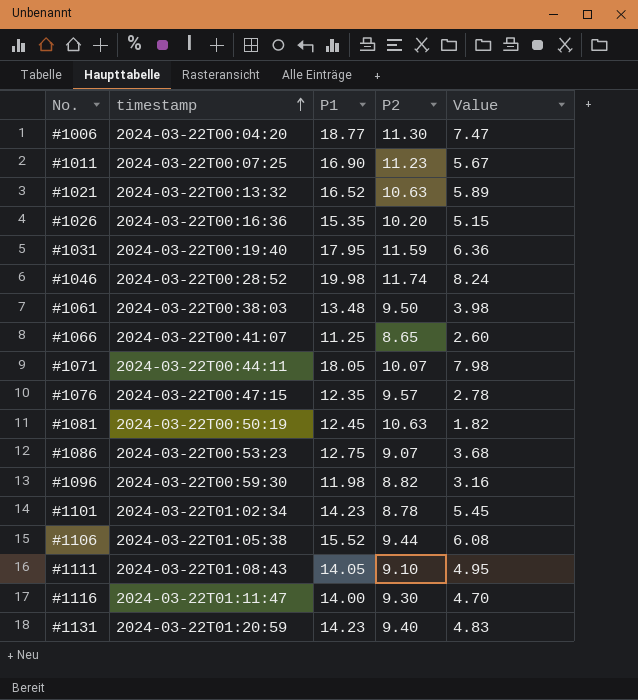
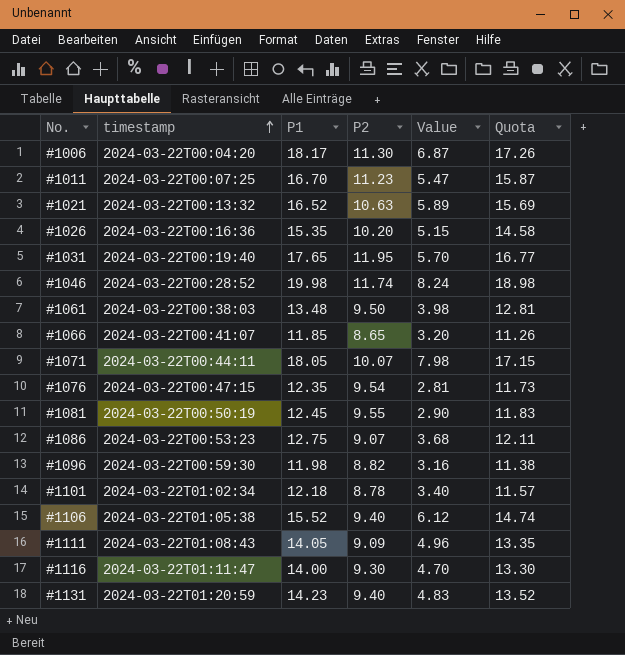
column Quota | formula: none -> [P1] * 0.95
#1006 | P1: 18.77 -> 18.17
#1006 | Value: 7.47 -> 6.87
#1011 | P1: 16.90 -> 16.70
#1011 | Value: 5.67 -> 5.47
#1031 | P1: 17.95 -> 17.65
#1031 | P2: 11.59 -> 11.95
#1031 | Value: 6.36 -> 5.70
#1066 | P1: 11.25 -> 11.85
#1066 | Value: 2.60 -> 3.20
#1076 | P2: 9.57 -> 9.54
#1076 | Value: 2.78 -> 2.81
#1081 | P2: 10.63 -> 9.55
#1081 | Value: 1.82 -> 2.90
#1101 | P1: 14.23 -> 12.18
#1101 | Value: 5.45 -> 3.40
#1106 | P2: 9.44 -> 9.40
#1106 | Value: 6.08 -> 6.12
#1111 | P2: 9.10 -> 9.09
#1111 | Value: 4.95 -> 4.96

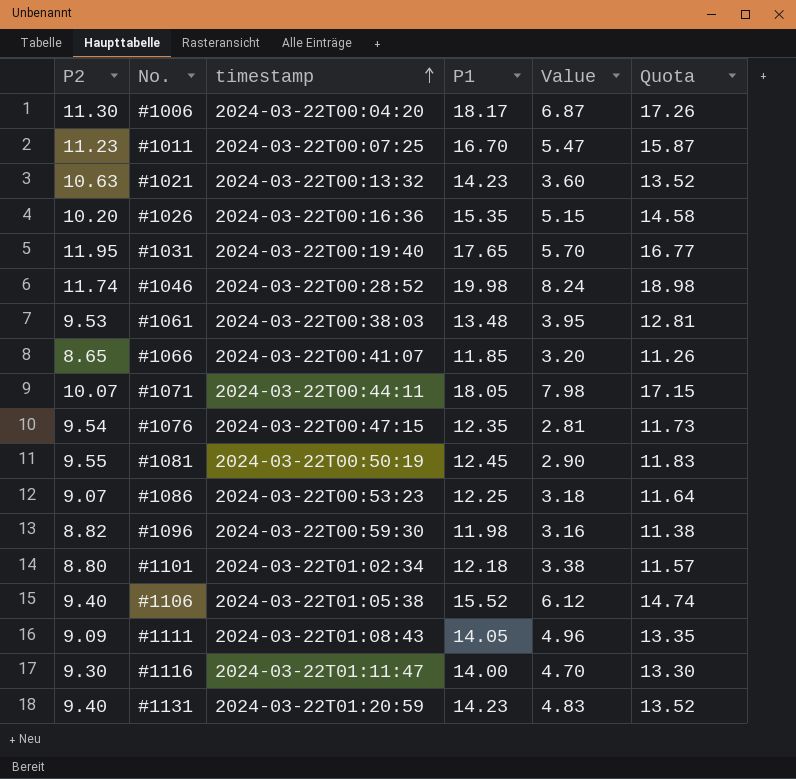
column P2 | position: 4 -> 1
#1021 | P1: 16.52 -> 14.23
#1021 | Value: 5.89 -> 3.60
#1021 | Quota: 15.69 -> 13.52
#1061 | P2: 9.50 -> 9.53
#1061 | Value: 3.98 -> 3.95
#1086 | P1: 12.75 -> 12.25
#1086 | Value: 3.68 -> 3.18
#1086 | Quota: 12.11 -> 11.64
#1101 | P2: 8.78 -> 8.80
#1101 | Value: 3.40 -> 3.38

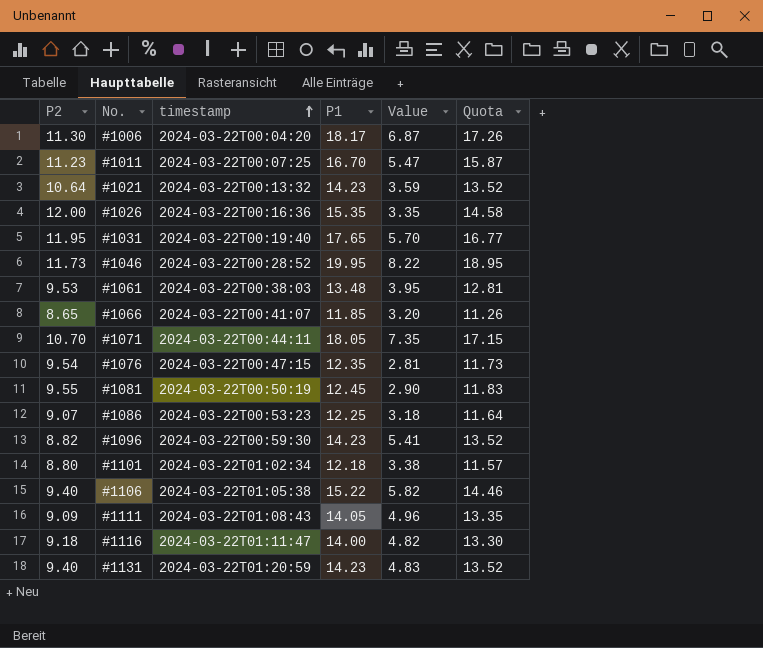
#1021 | P2: 10.63 -> 10.64
#1021 | Value: 3.60 -> 3.59
#1026 | P2: 10.20 -> 12.00
#1026 | Value: 5.15 -> 3.35
#1046 | P2: 11.74 -> 11.73
#1046 | P1: 19.98 -> 19.95
#1046 | Value: 8.24 -> 8.22
#1046 | Quota: 18.98 -> 18.95
#1071 | P2: 10.07 -> 10.70
#1071 | Value: 7.98 -> 7.35
#1096 | P1: 11.98 -> 14.23
#1096 | Value: 3.16 -> 5.41
#1096 | Quota: 11.38 -> 13.52
#1106 | P1: 15.52 -> 15.22
#1106 | Value: 6.12 -> 5.82
#1106 | Quota: 14.74 -> 14.46
#1116 | P2: 9.30 -> 9.18
#1116 | Value: 4.70 -> 4.82

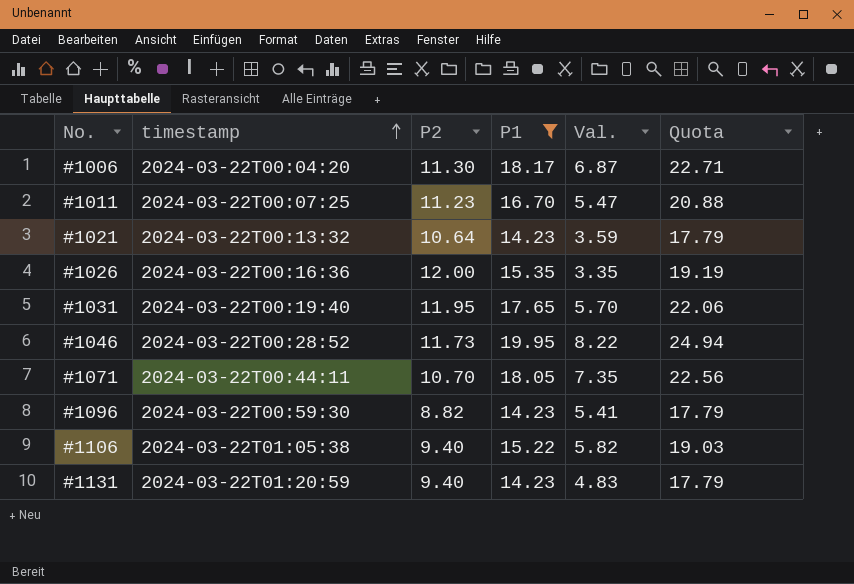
filter: none -> P1 >= 14.23
column P2 | position: 1 -> 3
column name: Value -> Val.
column Quota | formula: [P1] * 0.95 -> [P1] * 1.25

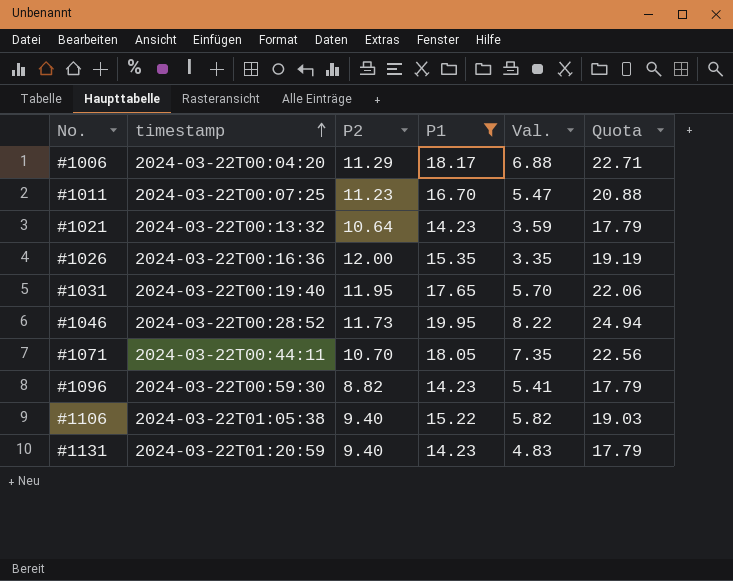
#1006 | P2: 11.30 -> 11.29
#1006 | Val.: 6.87 -> 6.88

